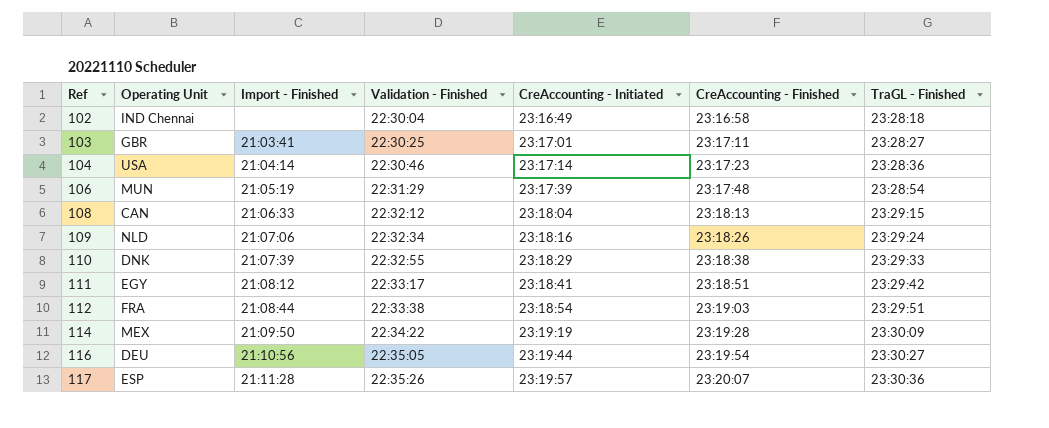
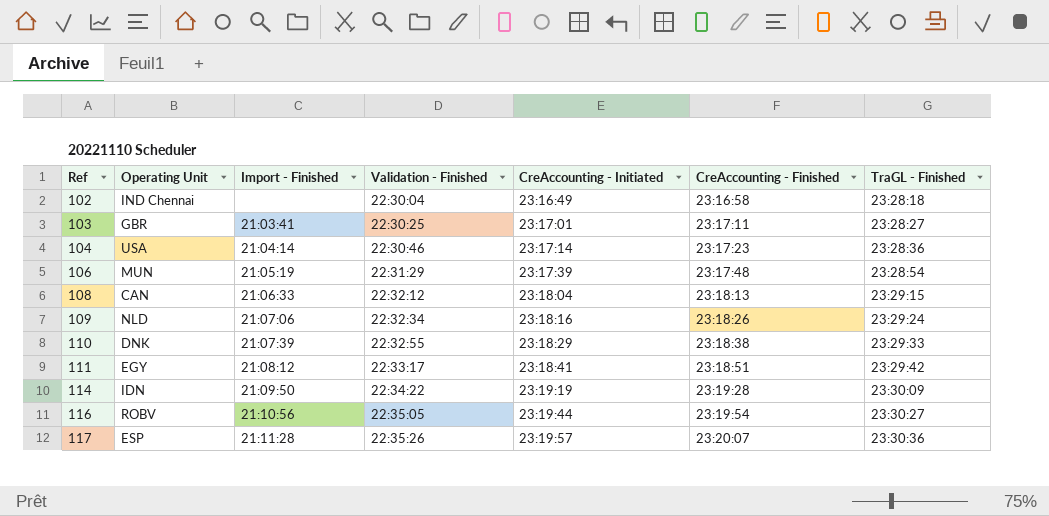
row 112: FRA | 21:08:44 | 22:33:38 | 23:18:54 | 23:19:03 | 23:29:51 -> none
114 | Operating Unit: MEX -> IDN
116 | Operating Unit: DEU -> ROBV

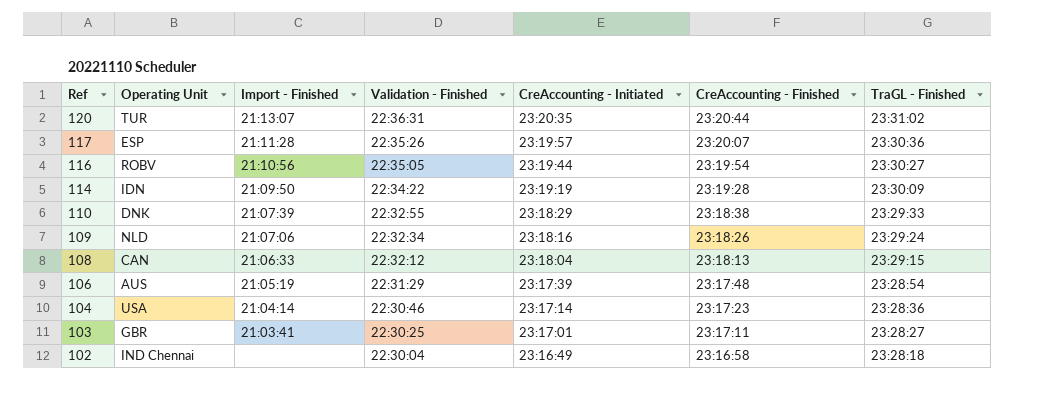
row order: Ref ascending -> Ref descending
row 111: EGY | 21:08:12 | 22:33:17 | 23:18:41 | 23:18:51 | 23:29:42 -> none
row 120: none -> TUR | 21:13:07 | 22:36:31 | 23:20:35 | 23:20:44 | 23:31:02
106 | Operating Unit: MUN -> AUS

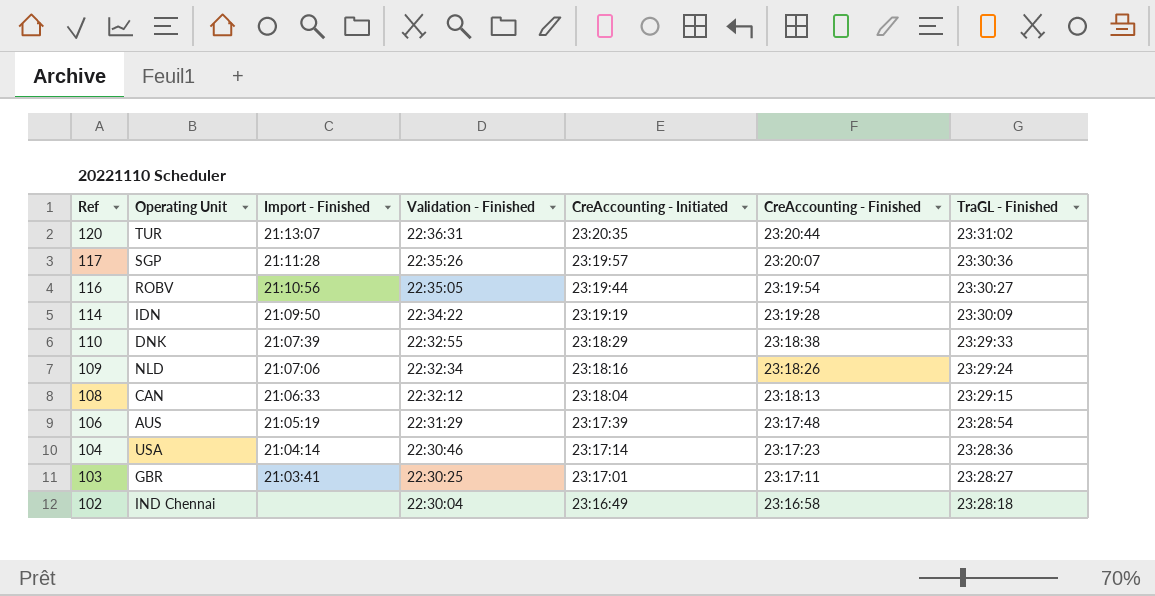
117 | Operating Unit: ESP -> SGP

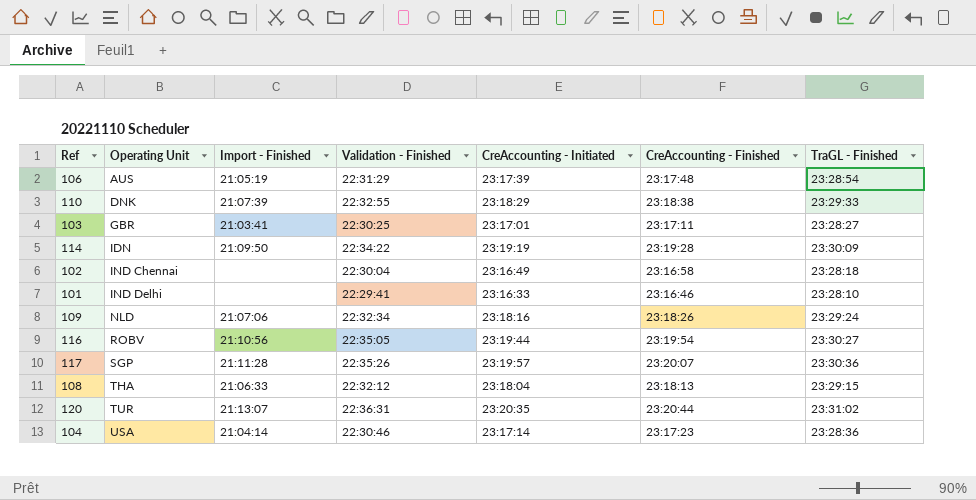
row order: Ref descending -> Operating Unit ascending
row 101: none -> IND Delhi | none | 22:29:41 | 23:16:33 | 23:16:46 | 23:28:10
108 | Operating Unit: CAN -> THA

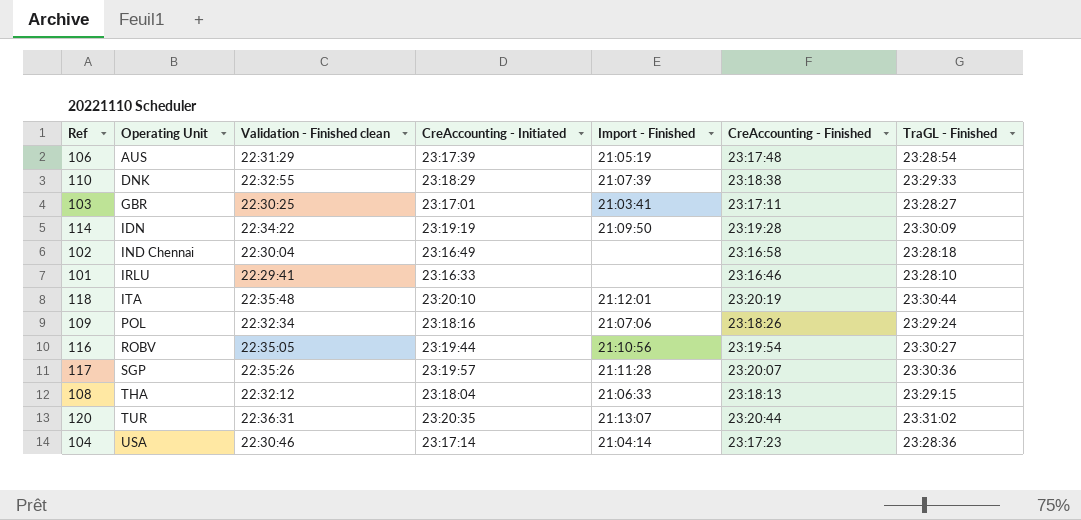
column name: Validation - Finished -> Validation - Finished clean
column Import - Finished | position: 3 -> 5
101 | Operating Unit: IND Delhi -> IRLU
row 118: none -> ITA | 22:35:48 | 23:20:10 | 21:12:01 | 23:20:19 | 23:30:44
109 | Operating Unit: NLD -> POL

